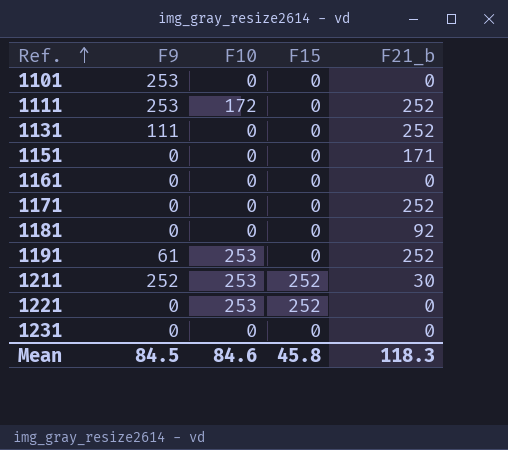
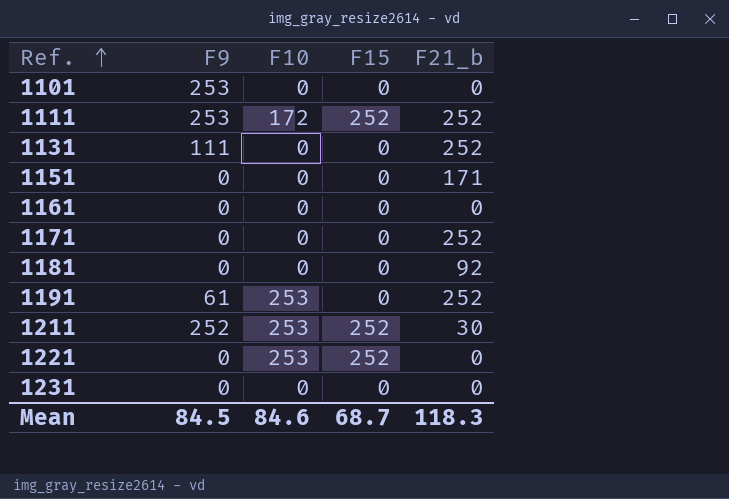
1111 | F15: 0 -> 252
Mean | F15: 45.8 -> 68.7

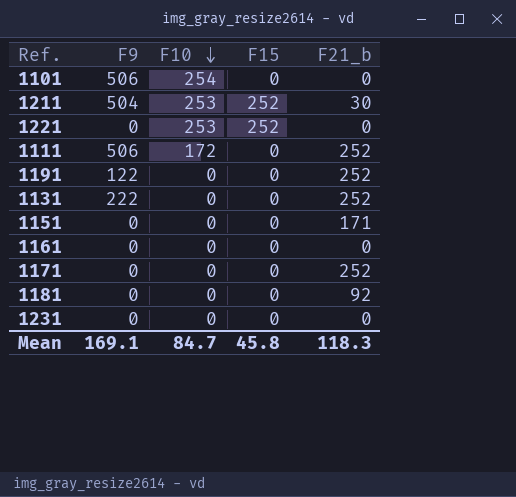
row order: Ref. ascending -> F10 descending
1101 | F9: 253 -> 506
1101 | F10: 0 -> 254
1211 | F9: 252 -> 504
1111 | F9: 253 -> 506
1111 | F15: 252 -> 0
1191 | F9: 61 -> 122
1191 | F10: 253 -> 0
1131 | F9: 111 -> 222
Mean | F9: 84.5 -> 169.1
Mean | F10: 84.6 -> 84.7
Mean | F15: 68.7 -> 45.8

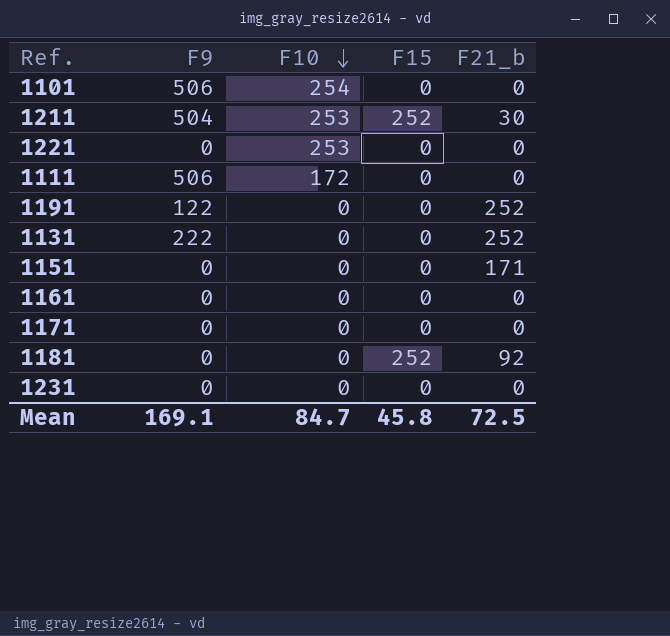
1221 | F15: 252 -> 0
1111 | F21_b: 252 -> 0
1171 | F21_b: 252 -> 0
1181 | F15: 0 -> 252
Mean | F21_b: 118.3 -> 72.5

